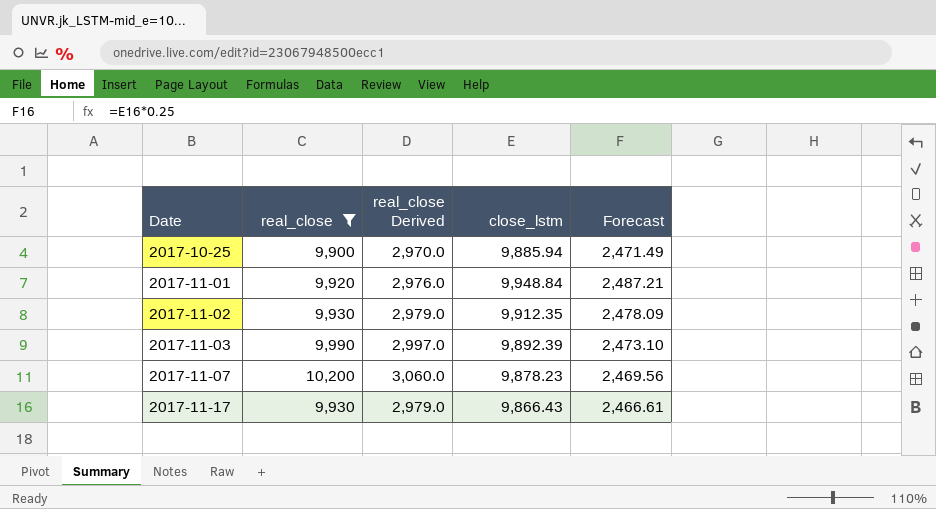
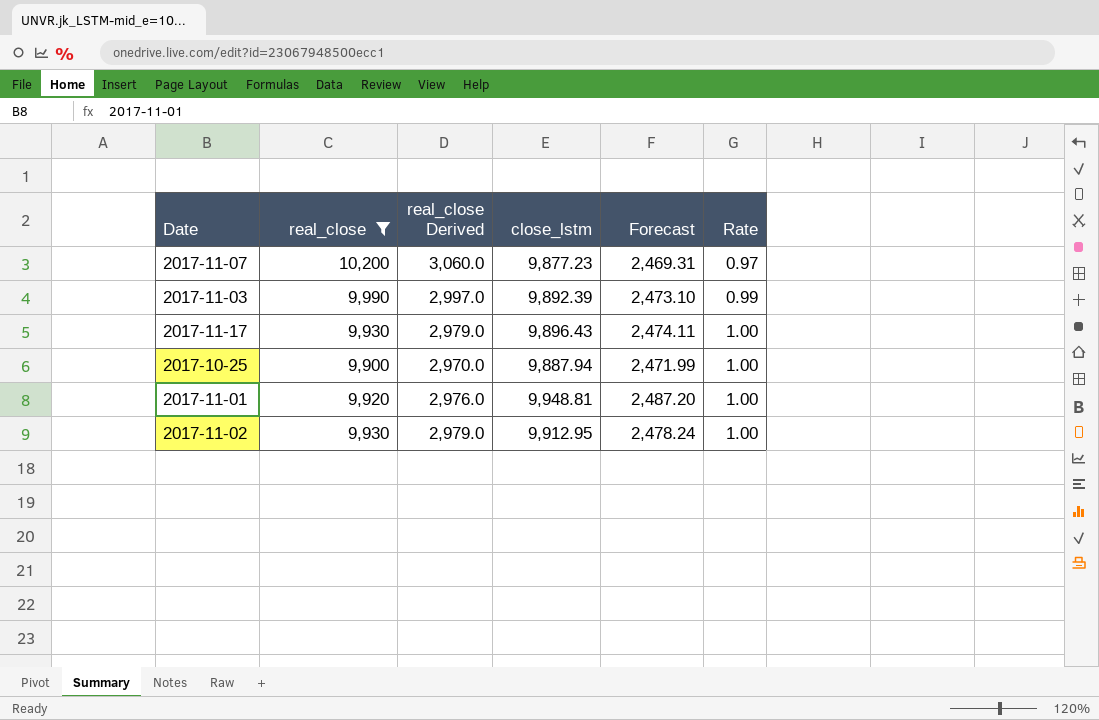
row order: Date ascending -> Rate ascending
column Rate | formula: none -> [close_lstm] / [real_close]
2017-11-07 | close_lstm: 9,878.23 -> 9,877.23
2017-11-07 | Forecast: 2,469.56 -> 2,469.31
2017-11-17 | close_lstm: 9,866.43 -> 9,896.43
2017-11-17 | Forecast: 2,466.61 -> 2,474.11
2017-10-25 | close_lstm: 9,885.94 -> 9,887.94
2017-10-25 | Forecast: 2,471.49 -> 2,471.99
2017-11-01 | close_lstm: 9,948.84 -> 9,948.81
2017-11-01 | Forecast: 2,487.21 -> 2,487.20
2017-11-02 | close_lstm: 9,912.35 -> 9,912.95
2017-11-02 | Forecast: 2,478.09 -> 2,478.24

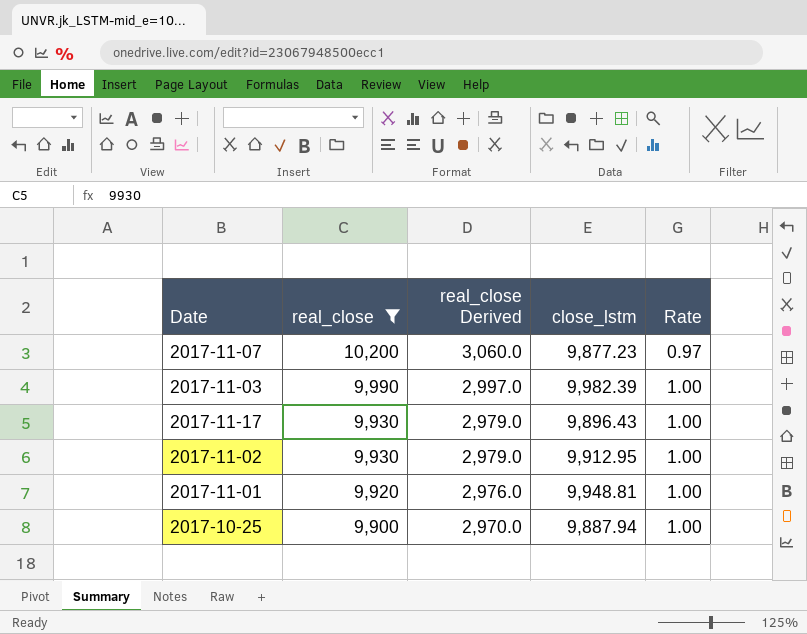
row order: Rate ascending -> real_close descending
column Forecast | formula: [close_lstm] * 0.25 -> none
2017-11-03 | close_lstm: 9,892.39 -> 9,982.39
2017-11-03 | Rate: 0.99 -> 1.00

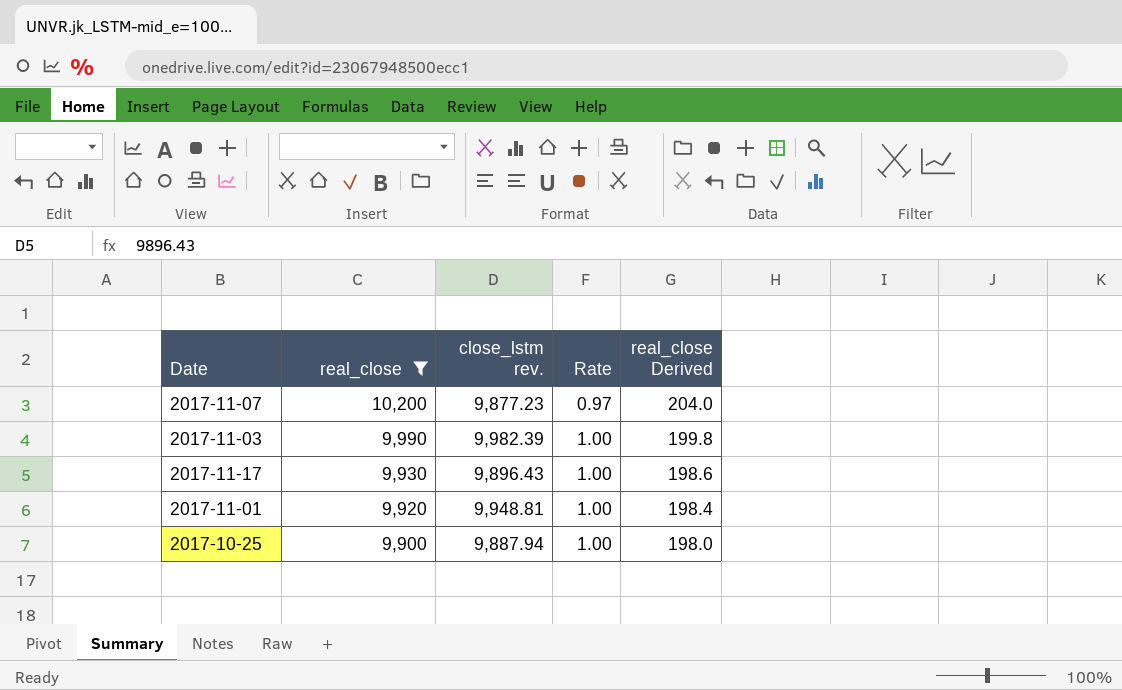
column name: close_lstm -> close_lstm rev.
column real_close Derived | formula: [real_close] * 0.3 -> [real_close] * 0.02
column real_close Derived | position: 3 -> 5
row 2017-11-02: 9,930 | 2,979.0 | 9,912.95 | 1.00 -> none

